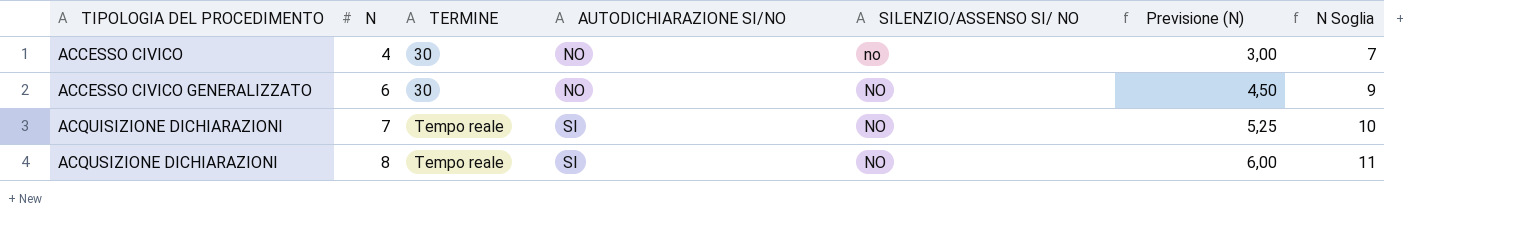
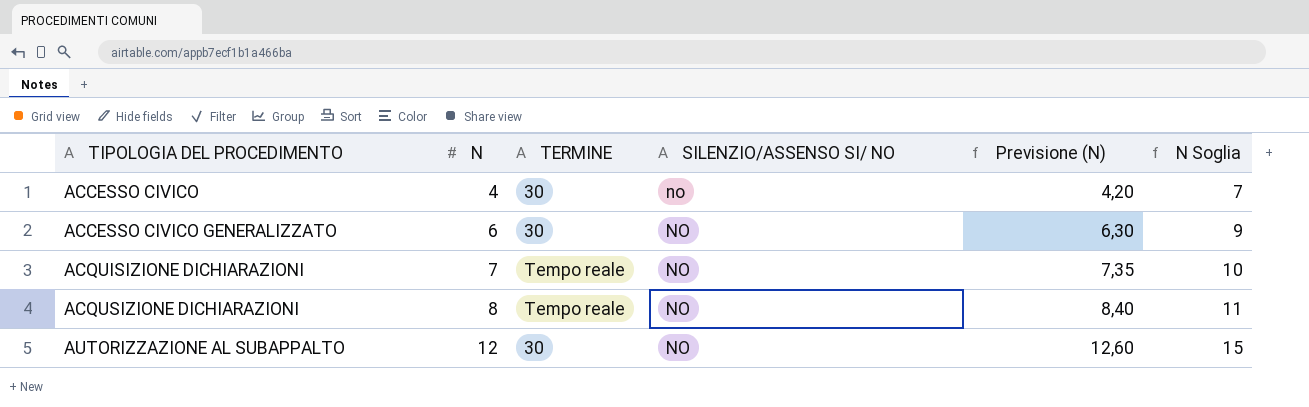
column AUTODICHIARAZIONE SI/NO | position: 4 -> none
column Previsione (N) | formula: [N] * 0,75 -> [N] * 1,05
row AUTORIZZAZIONE AL SUBAPPALTO: none -> 12 | 30 | NO | 12,60 | 15

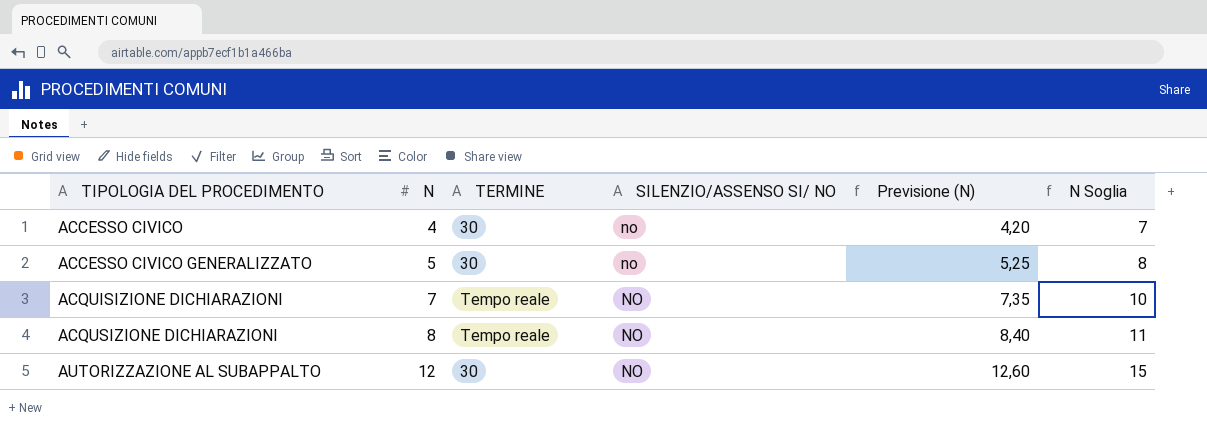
ACCESSO CIVICO GENERALIZZATO | N: 6 -> 5
ACCESSO CIVICO GENERALIZZATO | SILENZIO/ASSENSO SI/ NO: NO -> no
ACCESSO CIVICO GENERALIZZATO | Previsione (N): 6,30 -> 5,25
ACCESSO CIVICO GENERALIZZATO | N Soglia: 9 -> 8

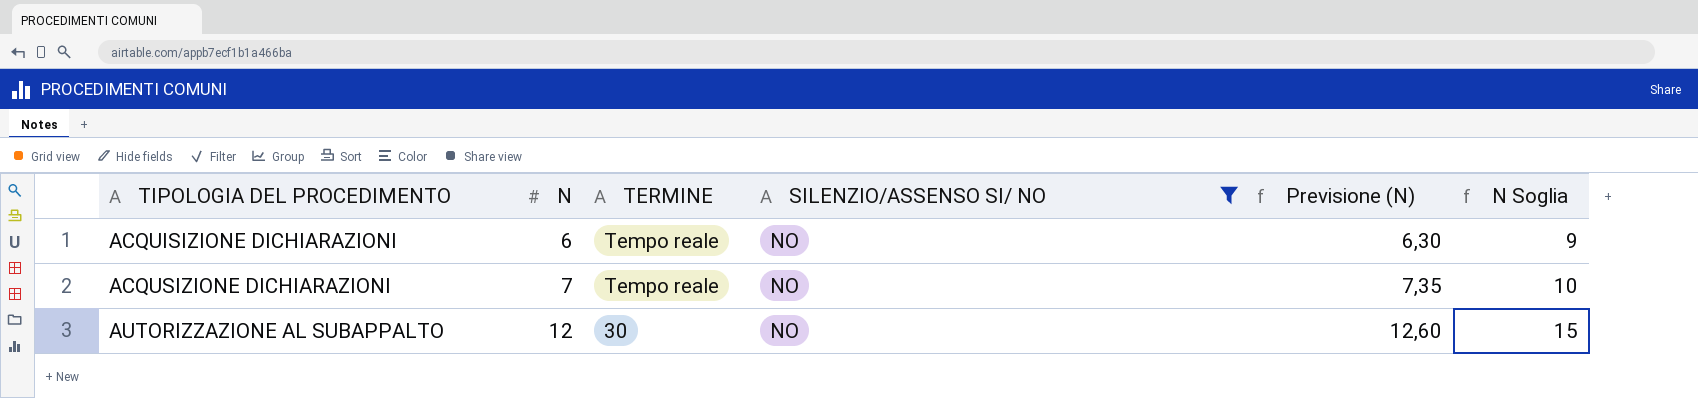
filter: none -> SILENZIO/ASSENSO SI/ NO = NO
ACQUISIZIONE DICHIARAZIONI | N: 7 -> 6
ACQUISIZIONE DICHIARAZIONI | Previsione (N): 7,35 -> 6,30
ACQUISIZIONE DICHIARAZIONI | N Soglia: 10 -> 9
ACQUSIZIONE DICHIARAZIONI | N: 8 -> 7
ACQUSIZIONE DICHIARAZIONI | Previsione (N): 8,40 -> 7,35
ACQUSIZIONE DICHIARAZIONI | N Soglia: 11 -> 10

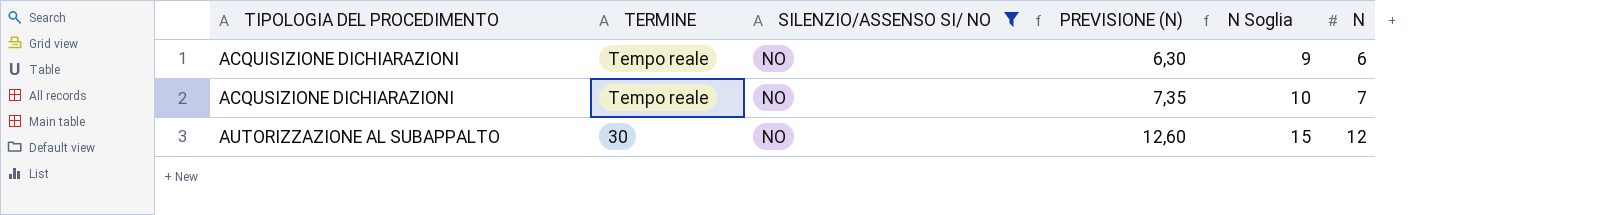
column name: Previsione (N) -> PREVISIONE (N)
column N | position: 2 -> 6

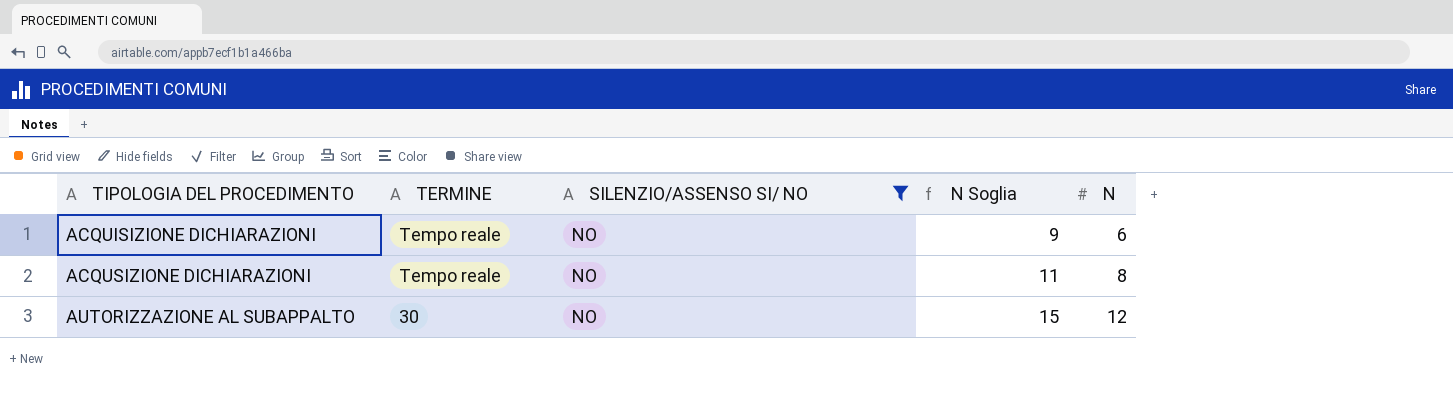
column PREVISIONE (N) | formula: [N] * 1,05 -> none
ACQUSIZIONE DICHIARAZIONI | N Soglia: 10 -> 11
ACQUSIZIONE DICHIARAZIONI | N: 7 -> 8

